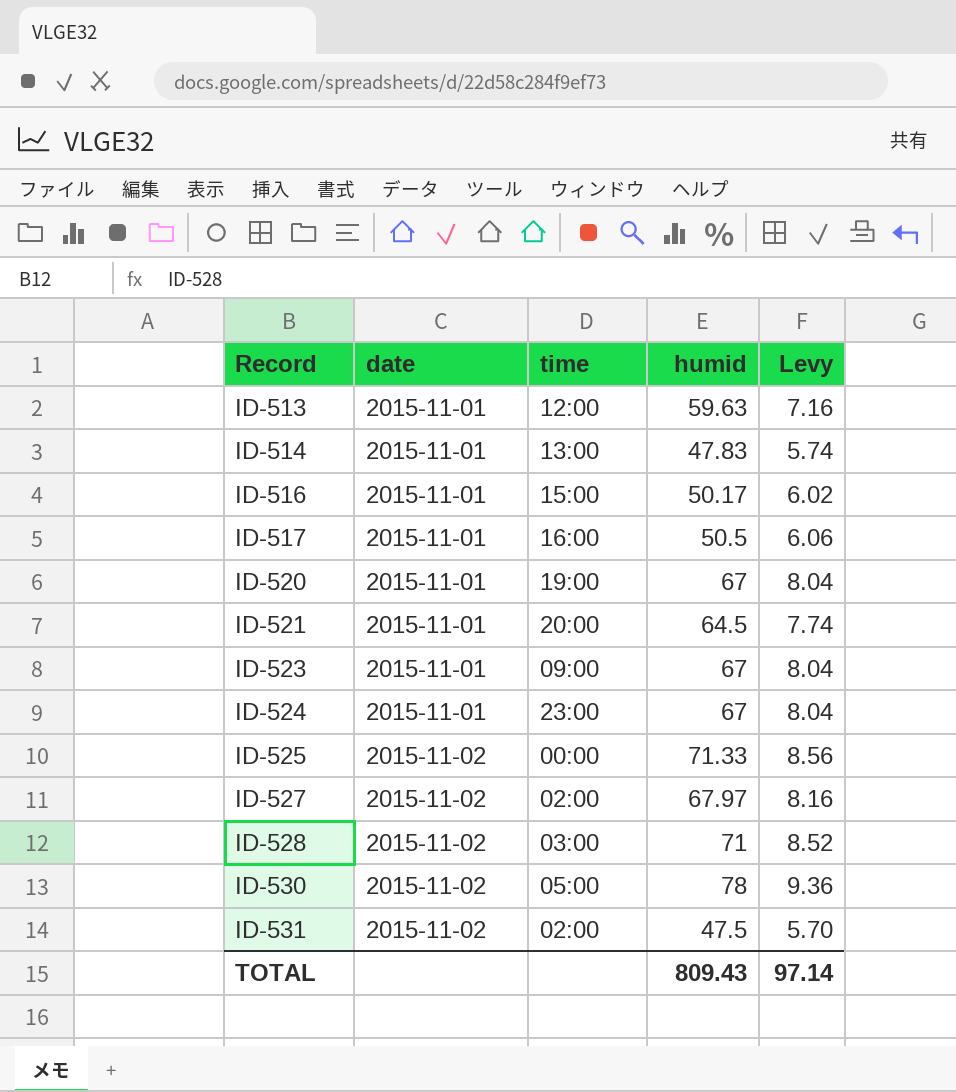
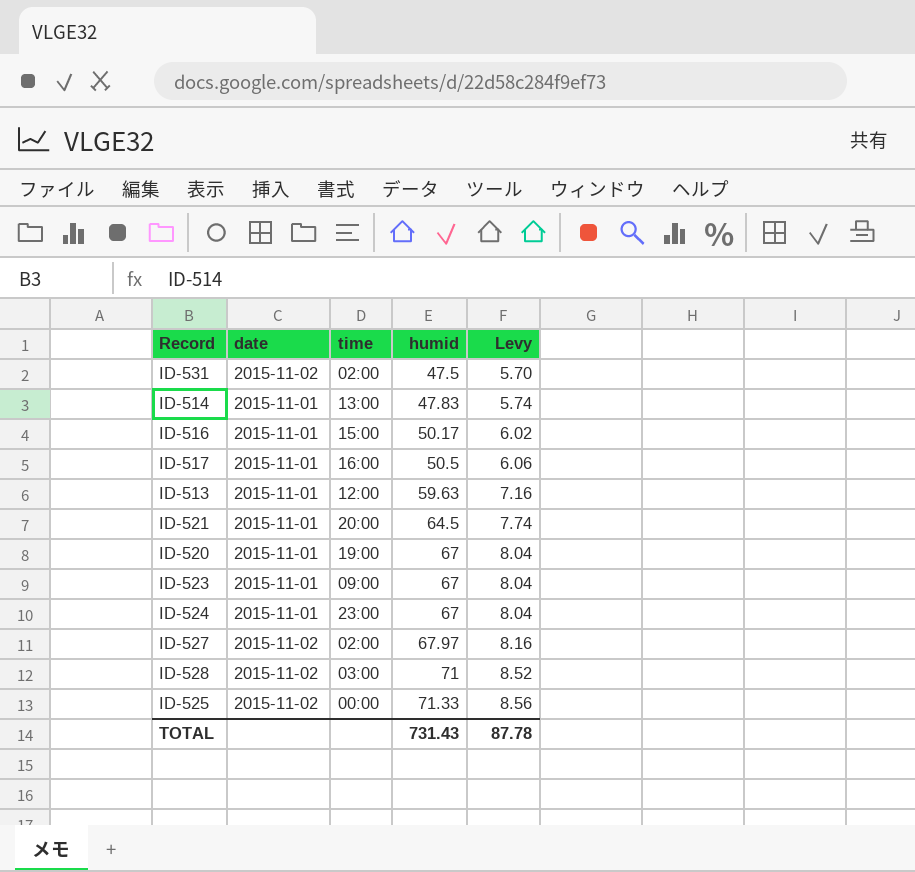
row order: Record ascending -> humid ascending
row ID-530: 2015-11-02 | 05:00 | 78 | 9.36 -> none
TOTAL | humid: 809.43 -> 731.43
TOTAL | Levy: 97.14 -> 87.78

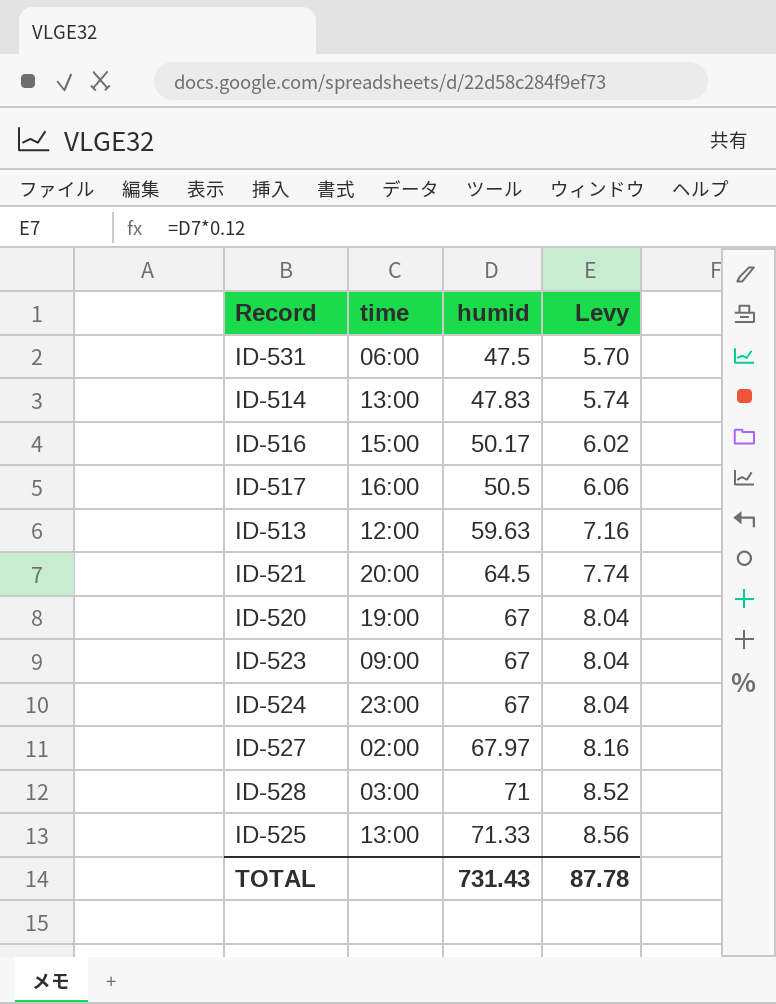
column date | position: 2 -> none
ID-531 | time: 02:00 -> 06:00
ID-525 | time: 00:00 -> 13:00

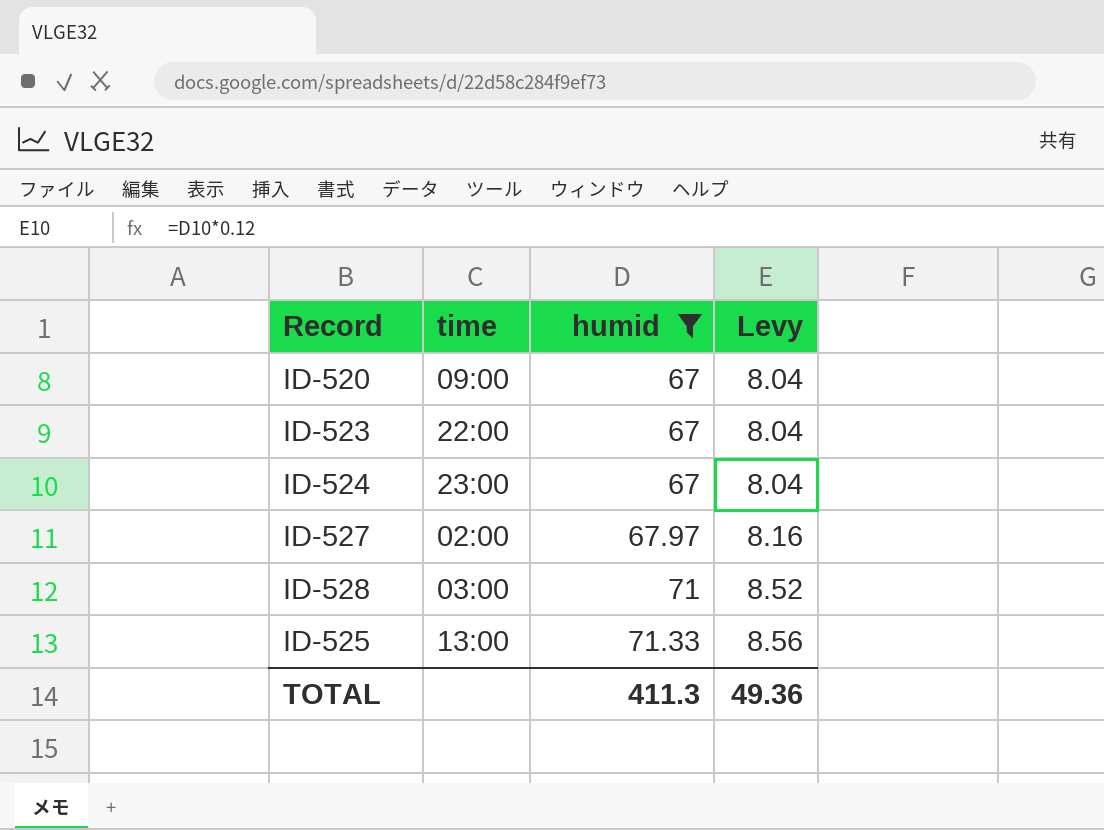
filter: none -> humid >= 67
ID-520 | time: 19:00 -> 09:00
ID-523 | time: 09:00 -> 22:00
TOTAL | humid: 731.43 -> 411.3
TOTAL | Levy: 87.78 -> 49.36

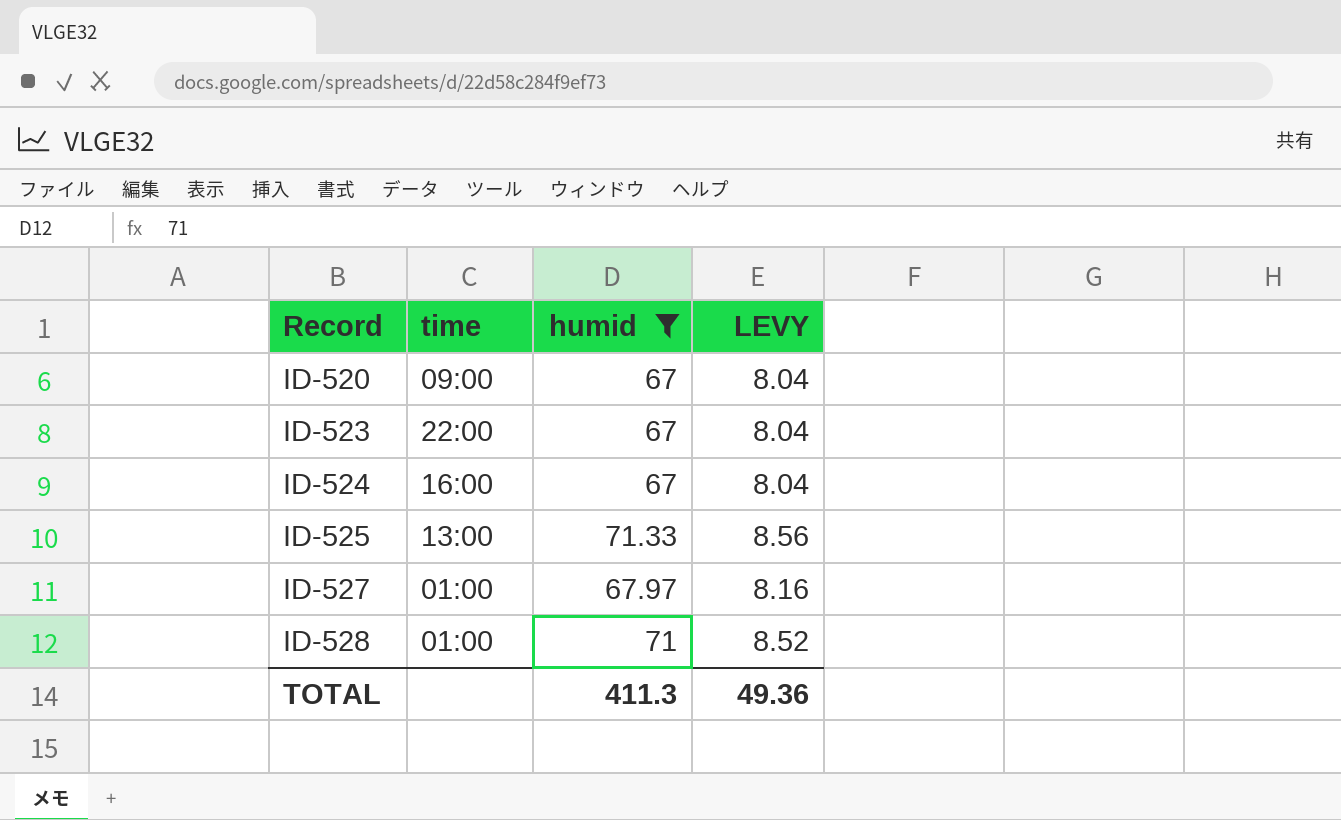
row order: humid ascending -> Record ascending
column name: Levy -> LEVY
ID-524 | time: 23:00 -> 16:00
ID-527 | time: 02:00 -> 01:00
ID-528 | time: 03:00 -> 01:00

